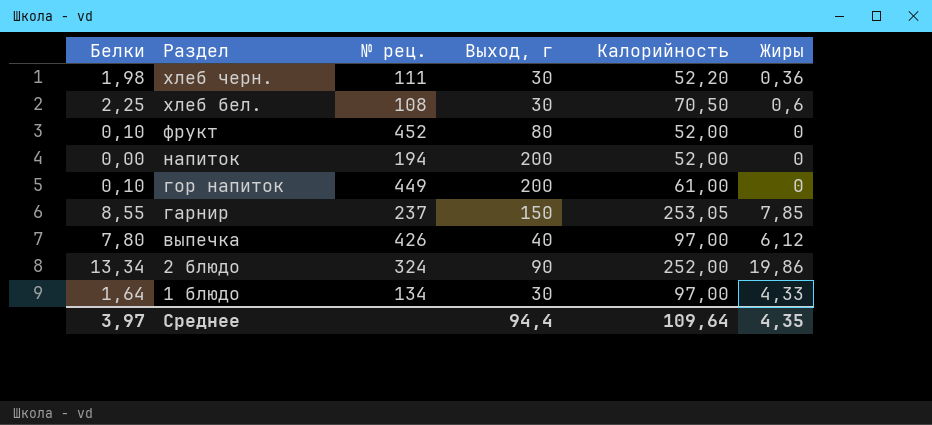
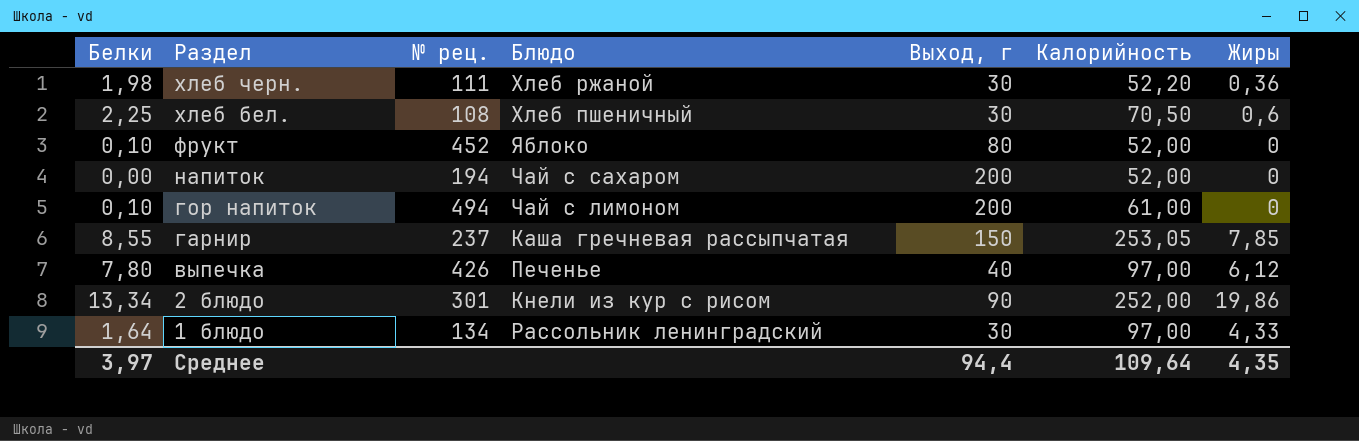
column Блюдо | position: none -> 4
гор напиток | № рец.: 449 -> 494
2 блюдо | № рец.: 324 -> 301

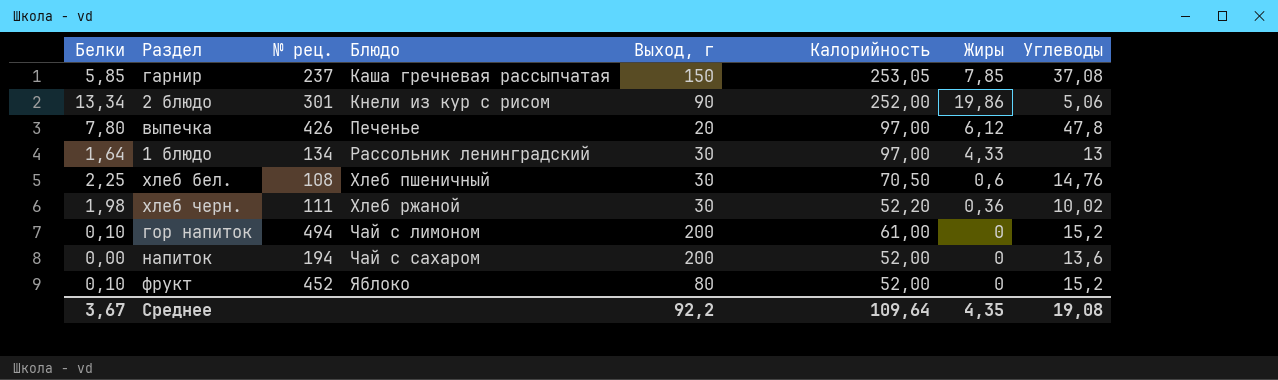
row order: Раздел descending -> Блюдо ascending
column Углеводы | position: none -> 8
гарнир | Белки: 8,55 -> 5,85
выпечка | Выход, г: 40 -> 20
Среднее | Белки: 3,97 -> 3,67
Среднее | Выход, г: 94,4 -> 92,2

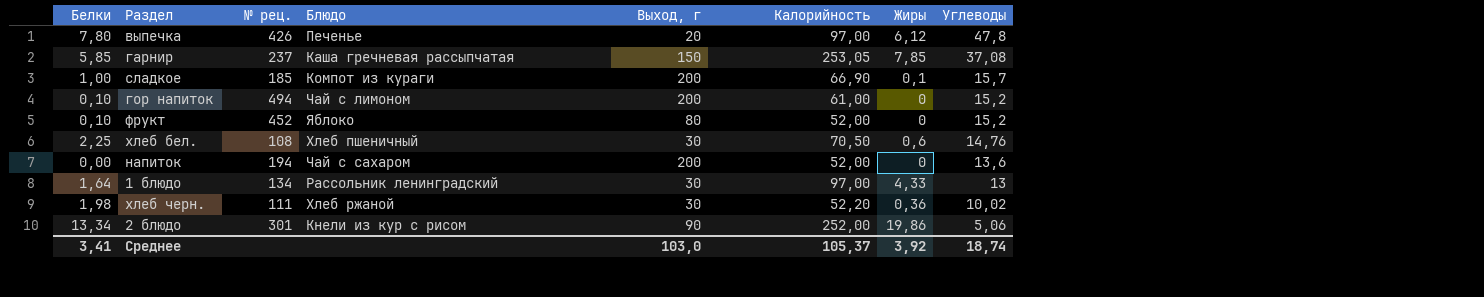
row order: Блюдо ascending -> Углеводы descending
row сладкое: none -> 1,00 | 185 | Компот из кураги | 200 | 66,90 | 0,1 | 15,7
Среднее | Белки: 3,67 -> 3,41
Среднее | Выход, г: 92,2 -> 103,0
Среднее | Калорийность: 109,64 -> 105,37
Среднее | Жиры: 4,35 -> 3,92
Среднее | Углеводы: 19,08 -> 18,74

